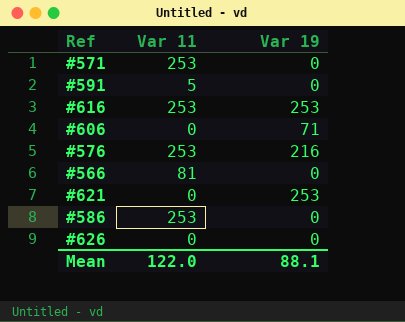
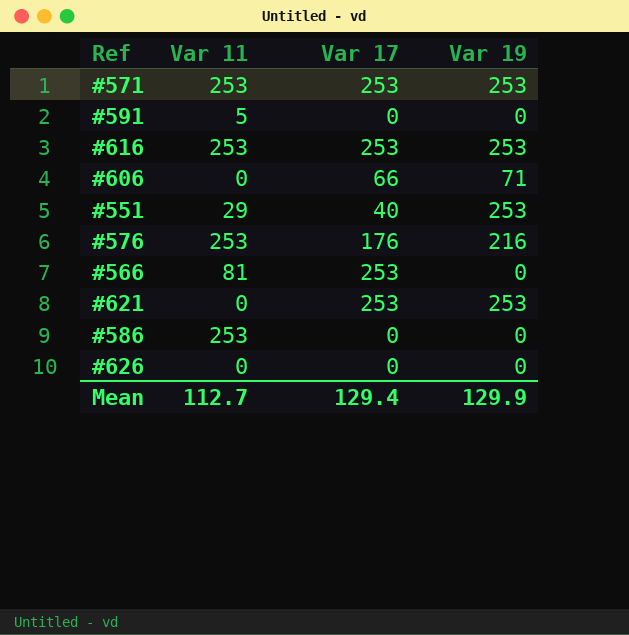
column Var 17 | position: none -> 3
#571 | Var 19: 0 -> 253
row #551: none -> 29 | 40 | 253
Mean | Var 11: 122.0 -> 112.7
Mean | Var 19: 88.1 -> 129.9

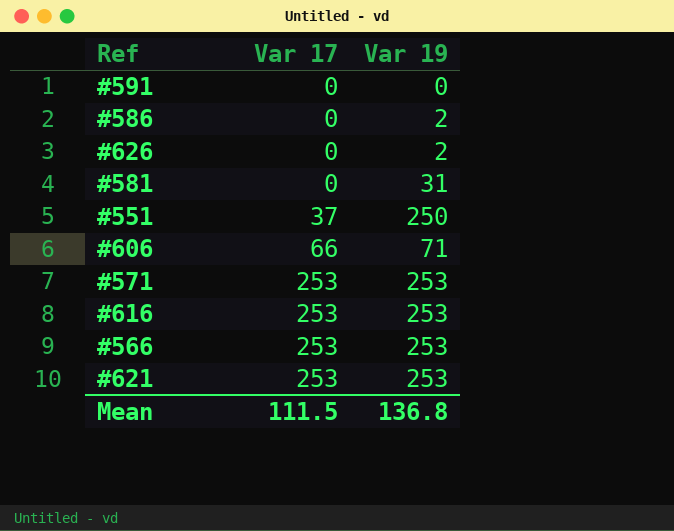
row order: none -> Var 17 ascending
column Var 11 | position: 2 -> none
row #576: 253 | 176 | 216 -> none
#586 | Var 19: 0 -> 2
#626 | Var 19: 0 -> 2
row #581: none -> 0 | 31
#551 | Var 17: 40 -> 37
#551 | Var 19: 253 -> 250
#566 | Var 19: 0 -> 253
Mean | Var 17: 129.4 -> 111.5
Mean | Var 19: 129.9 -> 136.8

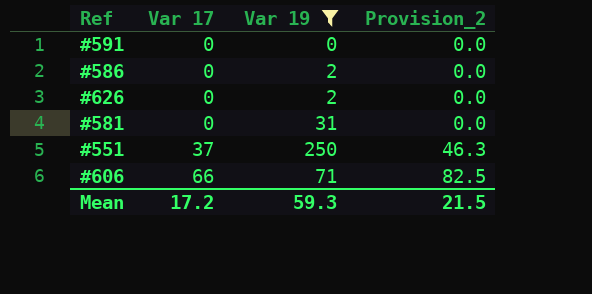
filter: none -> Var 19 != 253
column Provision_2 | formula: none -> [Var 17] * 1.25
Mean | Var 17: 111.5 -> 17.2
Mean | Var 19: 136.8 -> 59.3

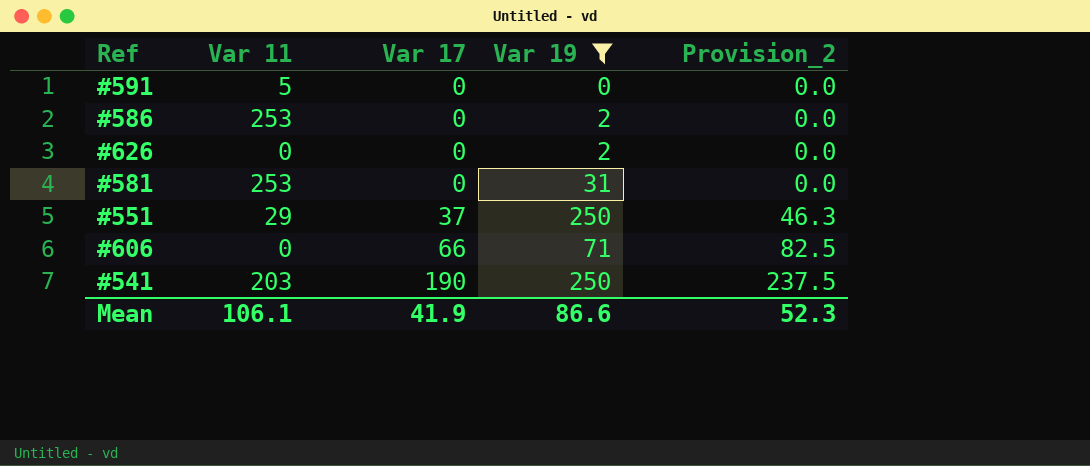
column Var 11 | position: none -> 2
row #541: none -> 203 | 190 | 250 | 237.5
Mean | Var 17: 17.2 -> 41.9
Mean | Var 19: 59.3 -> 86.6
Mean | Provision_2: 21.5 -> 52.3

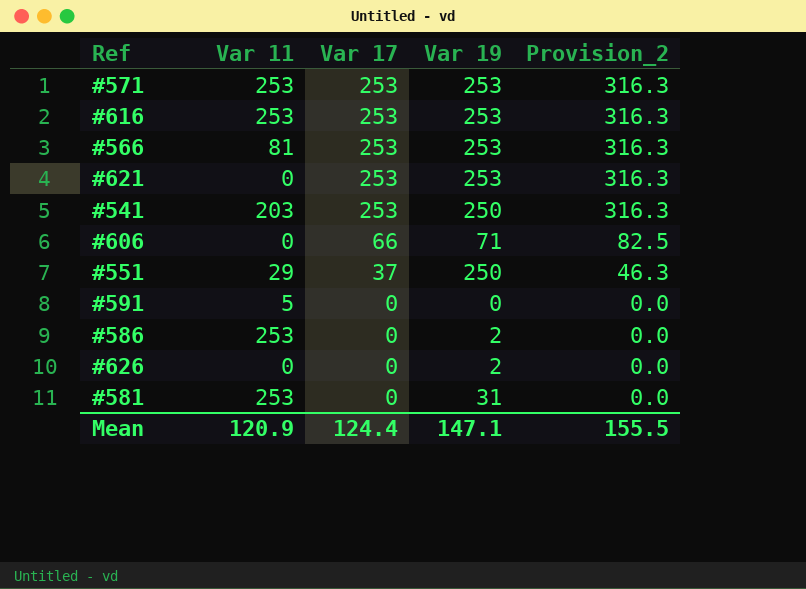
filter: Var 19 != 253 -> none
row order: Var 17 ascending -> Var 17 descending
#541 | Var 17: 190 -> 253
#541 | Provision_2: 237.5 -> 316.3
Mean | Var 11: 106.1 -> 120.9
Mean | Var 17: 41.9 -> 124.4
Mean | Var 19: 86.6 -> 147.1
Mean | Provision_2: 52.3 -> 155.5

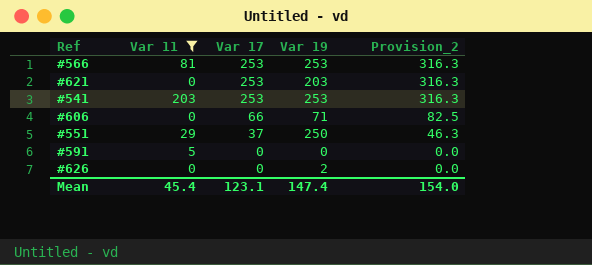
filter: none -> Var 11 != 253
#621 | Var 19: 253 -> 203
#541 | Var 19: 250 -> 253
Mean | Var 11: 120.9 -> 45.4
Mean | Var 17: 124.4 -> 123.1
Mean | Var 19: 147.1 -> 147.4
Mean | Provision_2: 155.5 -> 154.0

